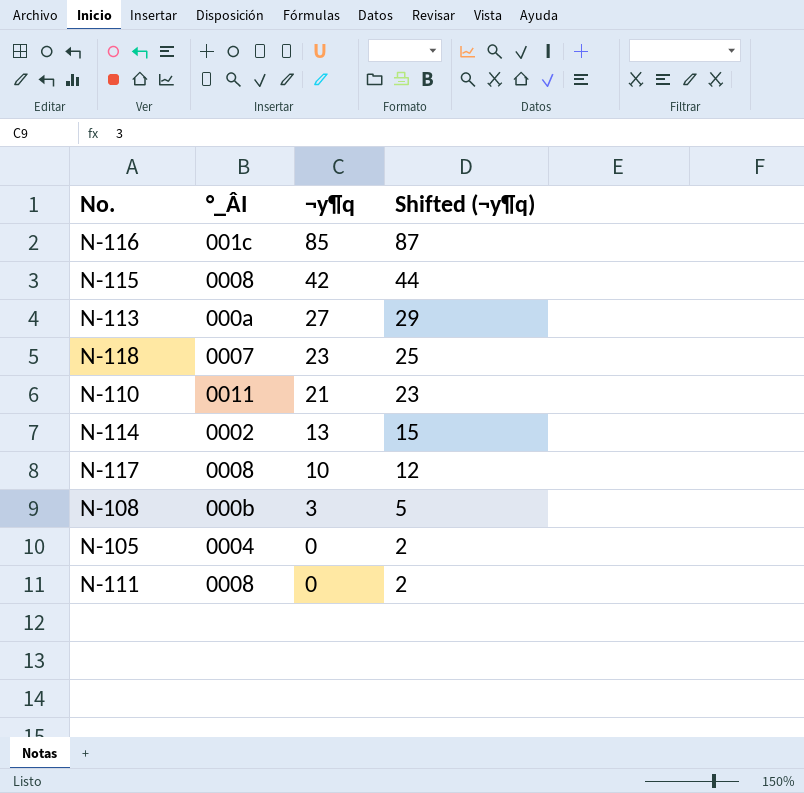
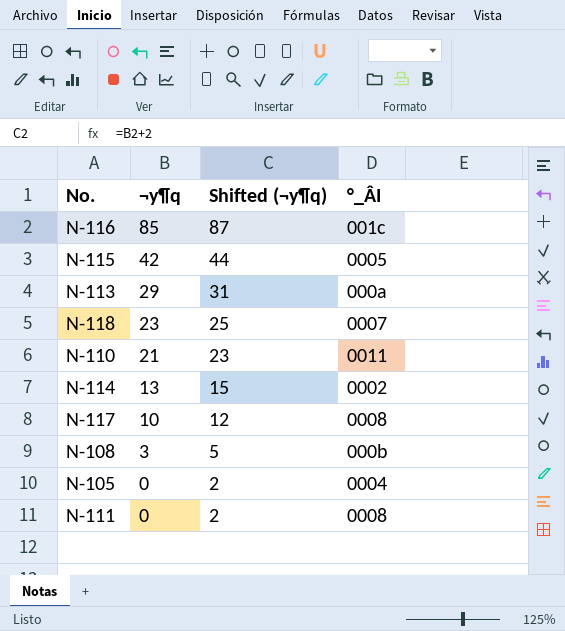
column °_ÂI | position: 2 -> 4
N-115 | °_ÂI: 0008 -> 0005
N-113 | ¬y¶q: 27 -> 29
N-113 | Shifted (¬y¶q): 29 -> 31

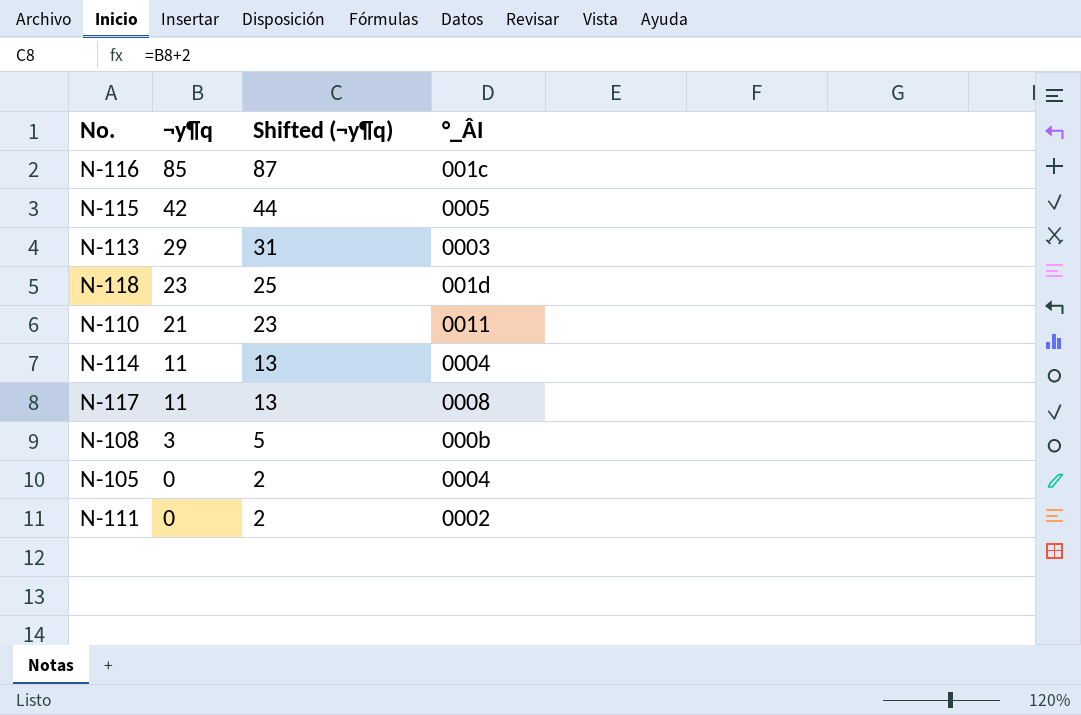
N-113 | °_ÂI: 000a -> 0003
N-118 | °_ÂI: 0007 -> 001d
N-114 | ¬y¶q: 13 -> 11
N-114 | Shifted (¬y¶q): 15 -> 13
N-114 | °_ÂI: 0002 -> 0004
N-117 | ¬y¶q: 10 -> 11
N-117 | Shifted (¬y¶q): 12 -> 13
N-111 | °_ÂI: 0008 -> 0002

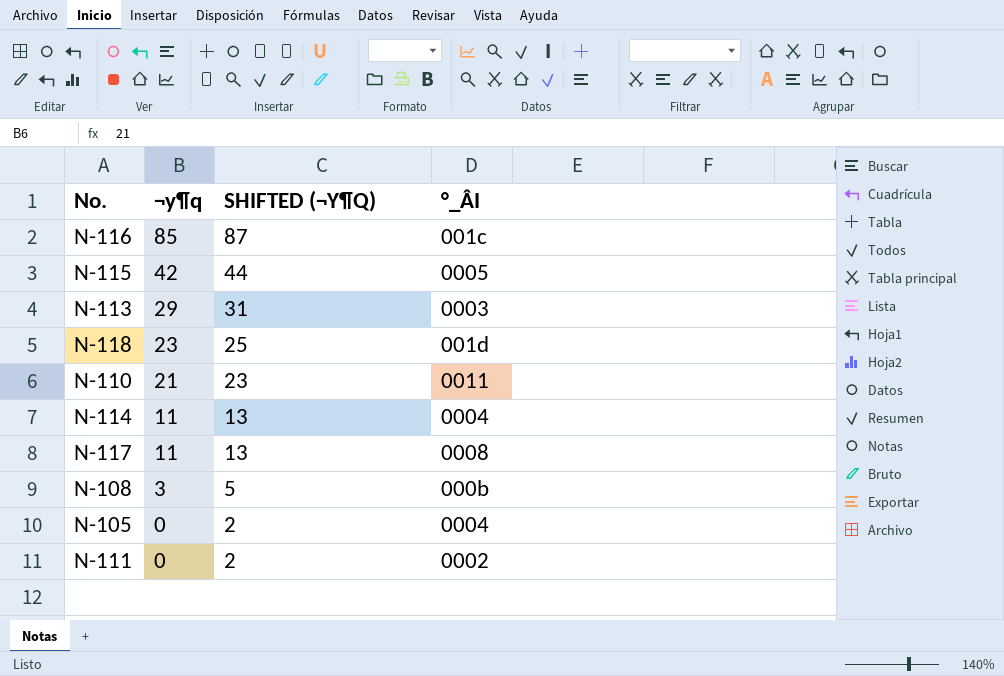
column name: Shifted (¬y¶q) -> SHIFTED (¬Y¶Q)

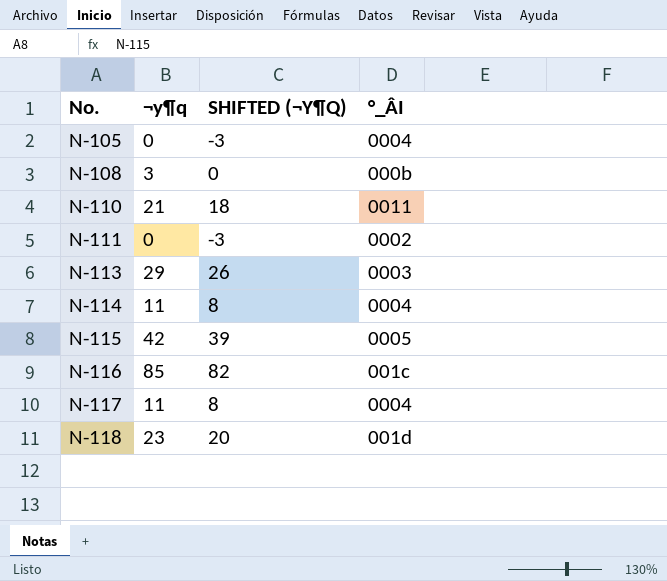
row order: ¬y¶q descending -> No. ascending
column SHIFTED (¬Y¶Q) | formula: [¬y¶q] + 2 -> [¬y¶q] - 3
N-117 | °_ÂI: 0008 -> 0004

